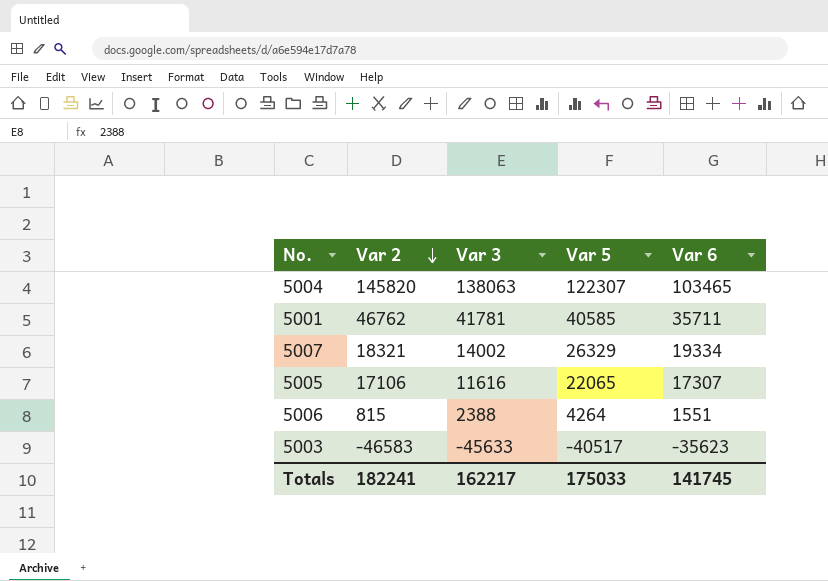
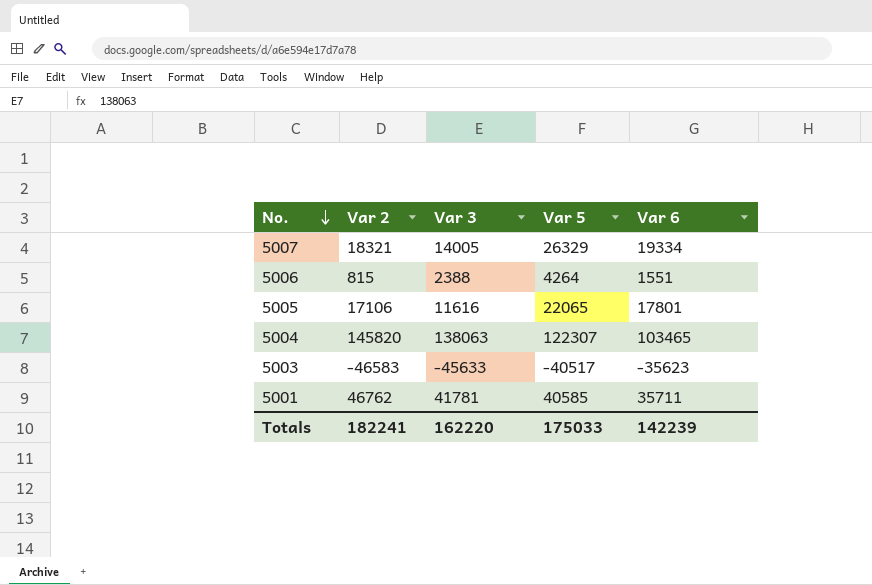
row order: Var 2 descending -> No. descending
5007 | Var 3: 14002 -> 14005
5005 | Var 6: 17307 -> 17801
Totals | Var 3: 162217 -> 162220
Totals | Var 6: 141745 -> 142239

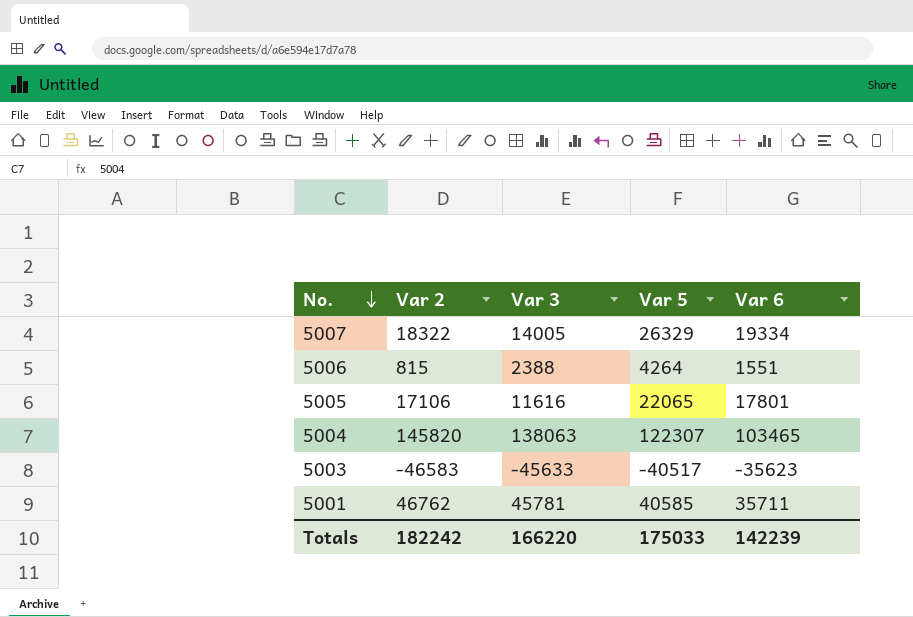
5007 | Var 2: 18321 -> 18322
5001 | Var 3: 41781 -> 45781
Totals | Var 2: 182241 -> 182242
Totals | Var 3: 162220 -> 166220

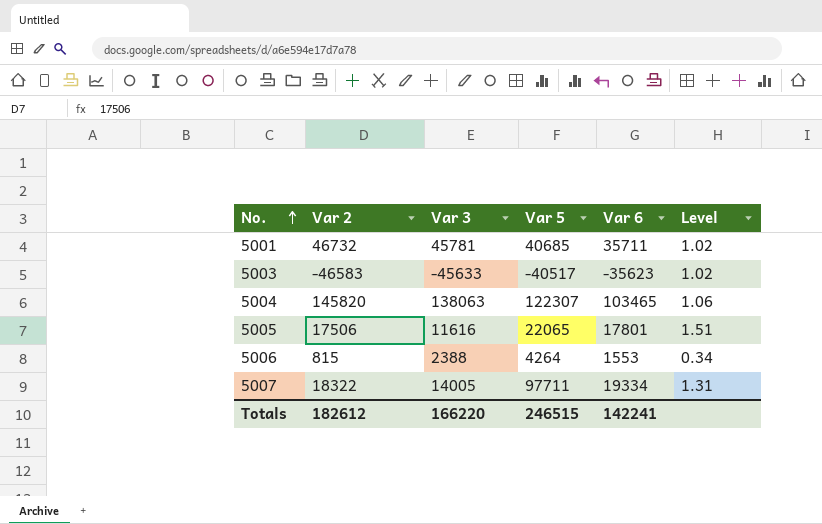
row order: No. descending -> No. ascending
column Level | formula: none -> [Var 2] / [Var 3]
5001 | Var 2: 46762 -> 46732
5001 | Var 5: 40585 -> 40685
5005 | Var 2: 17106 -> 17506
5006 | Var 6: 1551 -> 1553
5007 | Var 5: 26329 -> 97711
Totals | Var 2: 182242 -> 182612
Totals | Var 5: 175033 -> 246515
Totals | Var 6: 142239 -> 142241

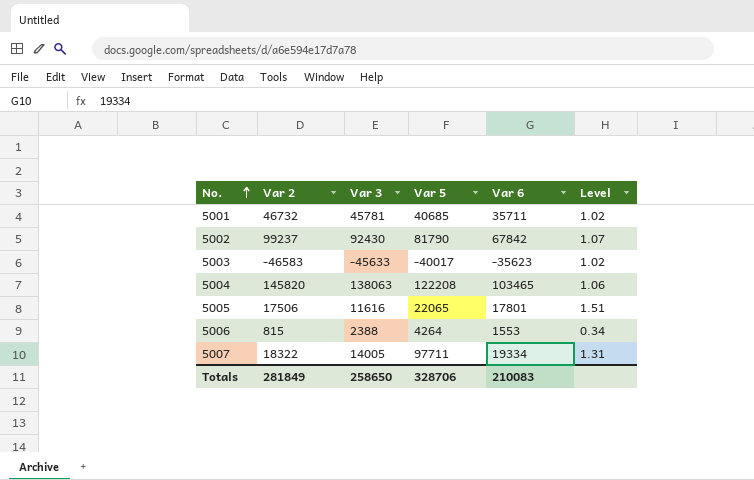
row 5002: none -> 99237 | 92430 | 81790 | 67842 | 1.07
5003 | Var 5: -40517 -> -40017
5004 | Var 5: 122307 -> 122208
Totals | Var 2: 182612 -> 281849
Totals | Var 3: 166220 -> 258650
Totals | Var 5: 246515 -> 328706
Totals | Var 6: 142241 -> 210083

